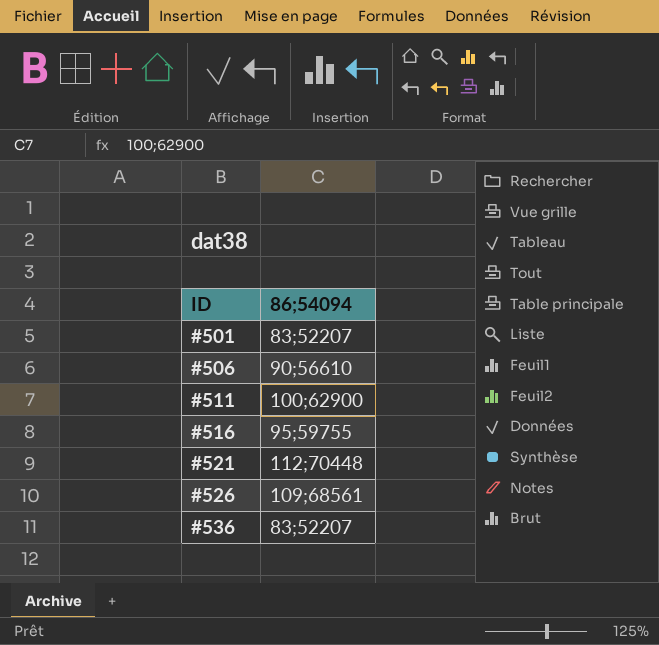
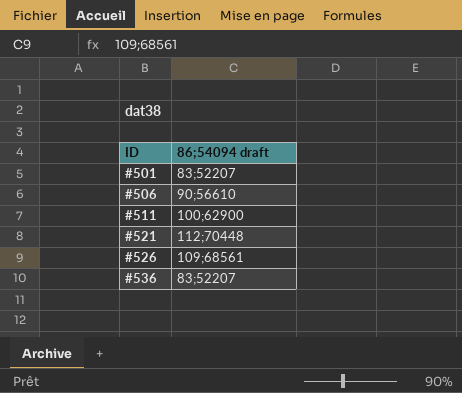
column name: 86;54094 -> 86;54094 draft
row #516: 95;59755 -> none

